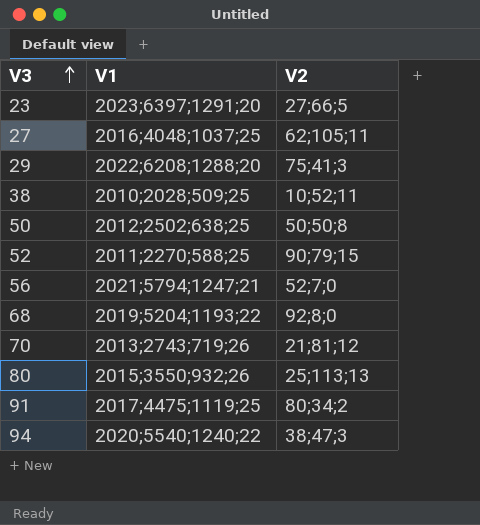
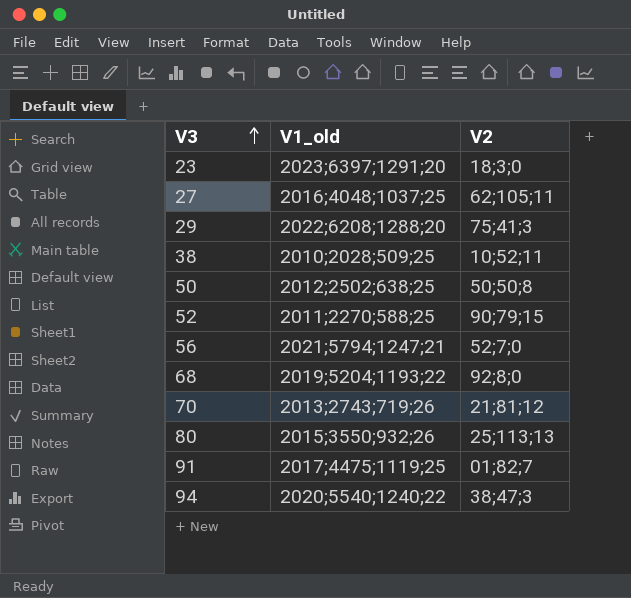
column name: V1 -> V1_old
23 | V2: 27;66;5 -> 18;3;0
91 | V2: 80;34;2 -> 01;82;7

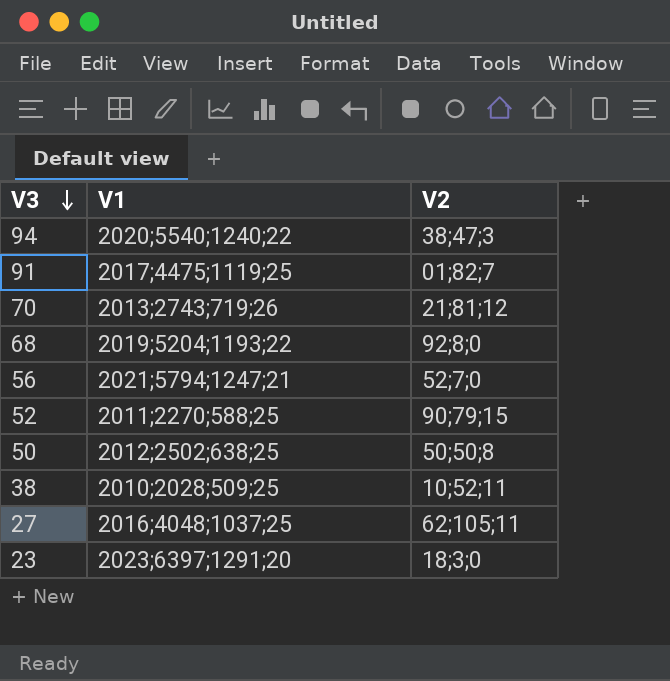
row order: V3 ascending -> V3 descending
column name: V1_old -> V1
row 29: 2022;6208;1288;20 | 75;41;3 -> none
row 80: 2015;3550;932;26 | 25;113;13 -> none

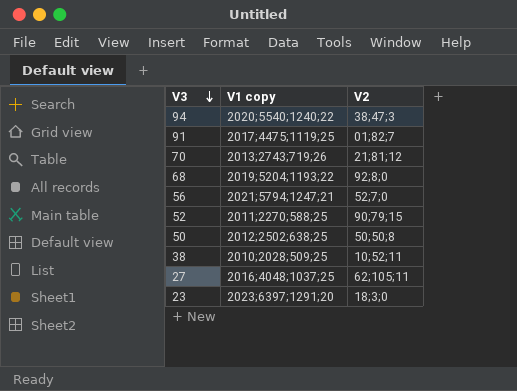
column name: V1 -> V1 copy

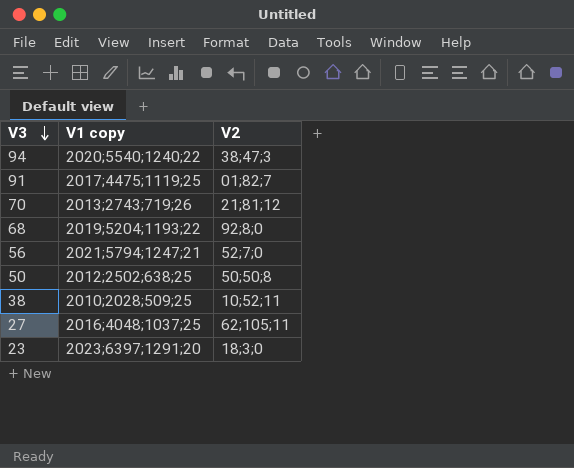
row 52: 2011;2270;588;25 | 90;79;15 -> none

